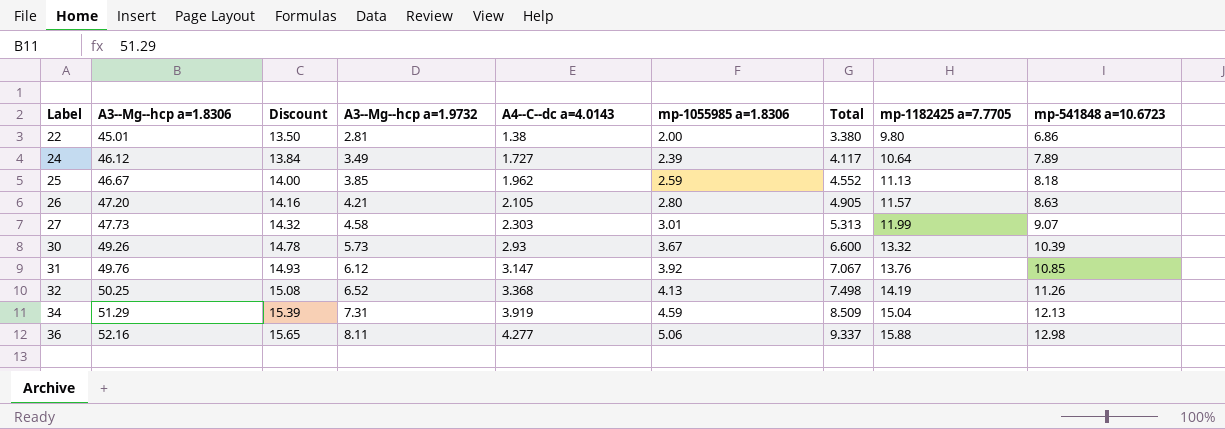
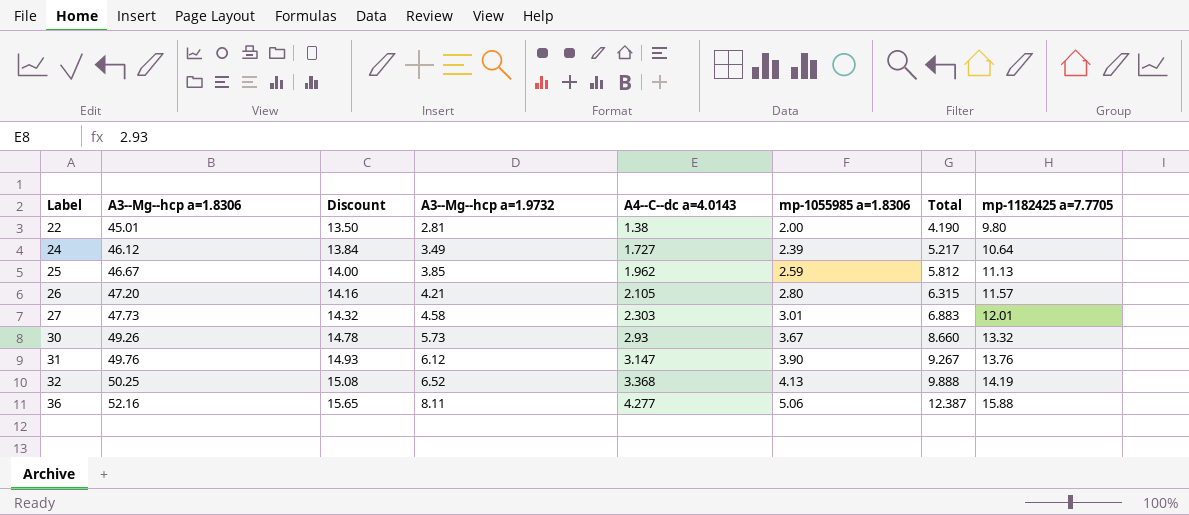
column mp-541848 a=10.6723 | position: 9 -> none
column Total | formula: [A4--C--dc a=4.0143] + [mp-1055985 a=1.8306] -> [A3--Mg--hcp a=1.9732] + [A4--C--dc a=4.0143]
row 34: 51.29 | 15.39 | 7.31 | 3.919 | 4.59 | 8.509 | 15.04 | 12.13 -> none
27 | mp-1182425 a=7.7705: 11.99 -> 12.01
31 | mp-1055985 a=1.8306: 3.92 -> 3.90

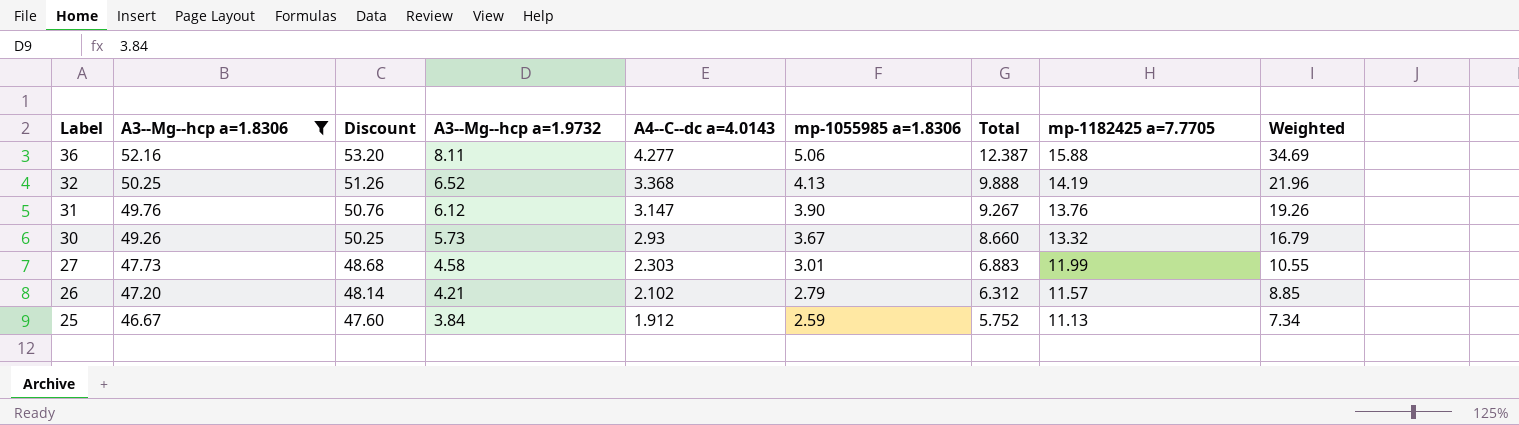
filter: none -> A3--Mg--hcp a=1.8306 >= 46.67
row order: Label ascending -> Label descending
column Discount | formula: [A3--Mg--hcp a=1.8306] * 0.3 -> [A3--Mg--hcp a=1.8306] * 1.02
column Weighted | formula: none -> [A3--Mg--hcp a=1.9732] * [A4--C--dc a=4.0143]
27 | mp-1182425 a=7.7705: 12.01 -> 11.99
26 | A4--C--dc a=4.0143: 2.105 -> 2.102
26 | mp-1055985 a=1.8306: 2.80 -> 2.79
26 | Total: 6.315 -> 6.312
25 | A3--Mg--hcp a=1.9732: 3.85 -> 3.84
25 | A4--C--dc a=4.0143: 1.962 -> 1.912
25 | Total: 5.812 -> 5.752

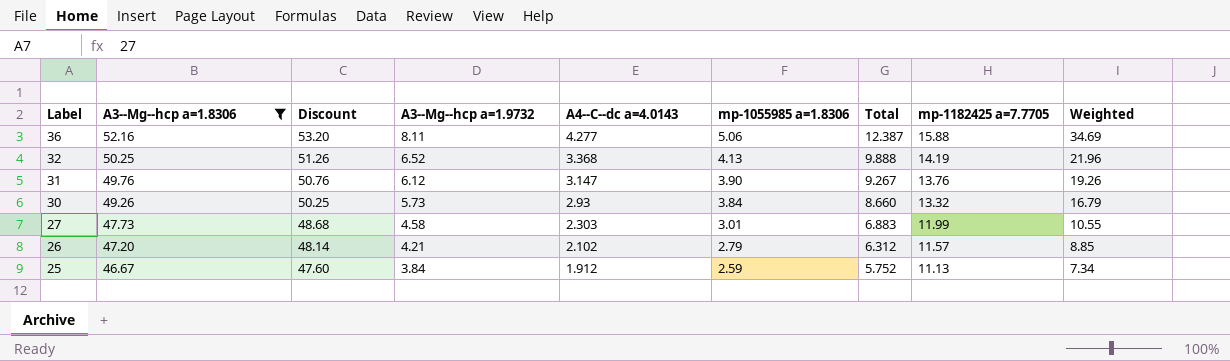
30 | mp-1055985 a=1.8306: 3.67 -> 3.84

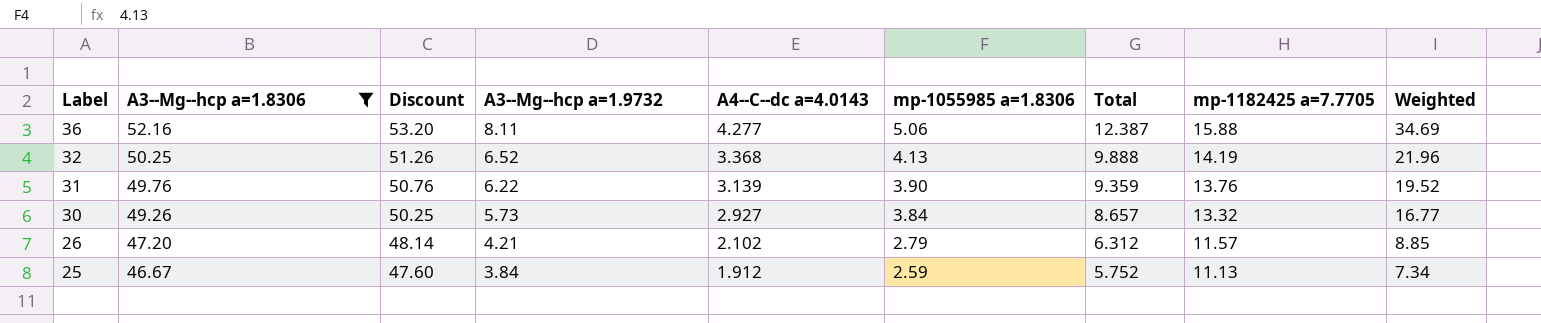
row 27: 47.73 | 48.68 | 4.58 | 2.303 | 3.01 | 6.883 | 11.99 | 10.55 -> none
31 | A3--Mg--hcp a=1.9732: 6.12 -> 6.22
31 | A4--C--dc a=4.0143: 3.147 -> 3.139
31 | Total: 9.267 -> 9.359
31 | Weighted: 19.26 -> 19.52
30 | A4--C--dc a=4.0143: 2.93 -> 2.927
30 | Total: 8.660 -> 8.657
30 | Weighted: 16.79 -> 16.77

